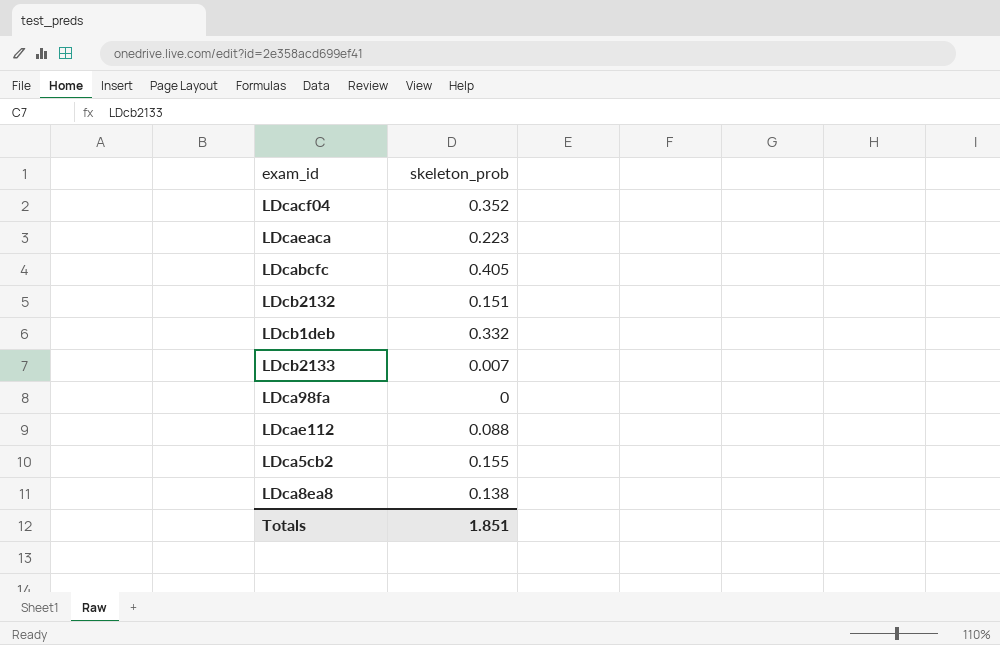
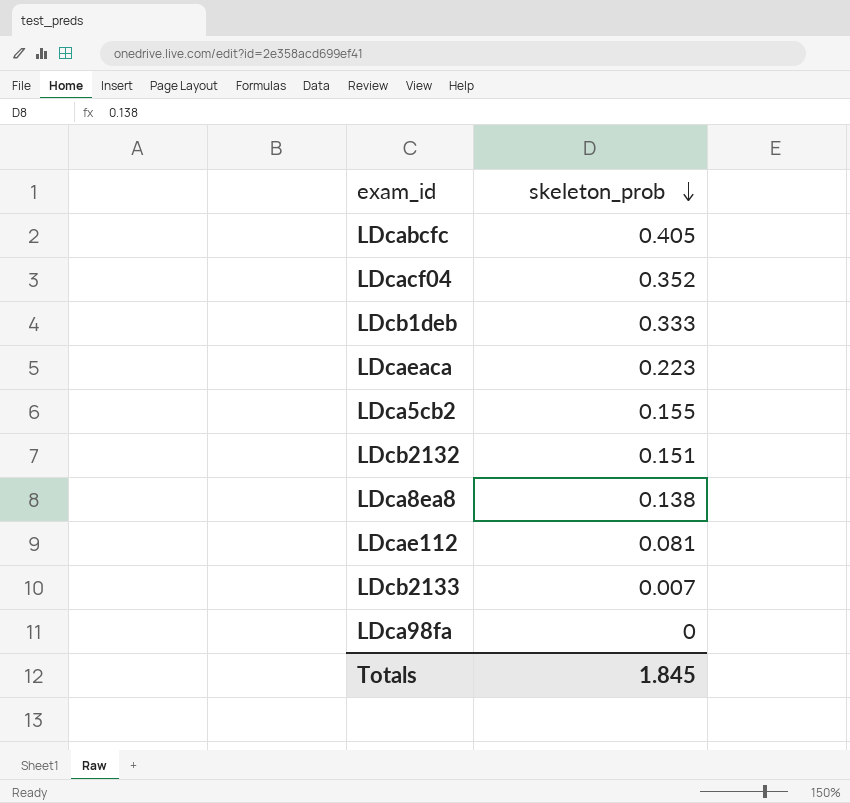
row order: none -> skeleton_prob descending
LDcb1deb | skeleton_prob: 0.332 -> 0.333
LDcae112 | skeleton_prob: 0.088 -> 0.081
Totals | skeleton_prob: 1.851 -> 1.845

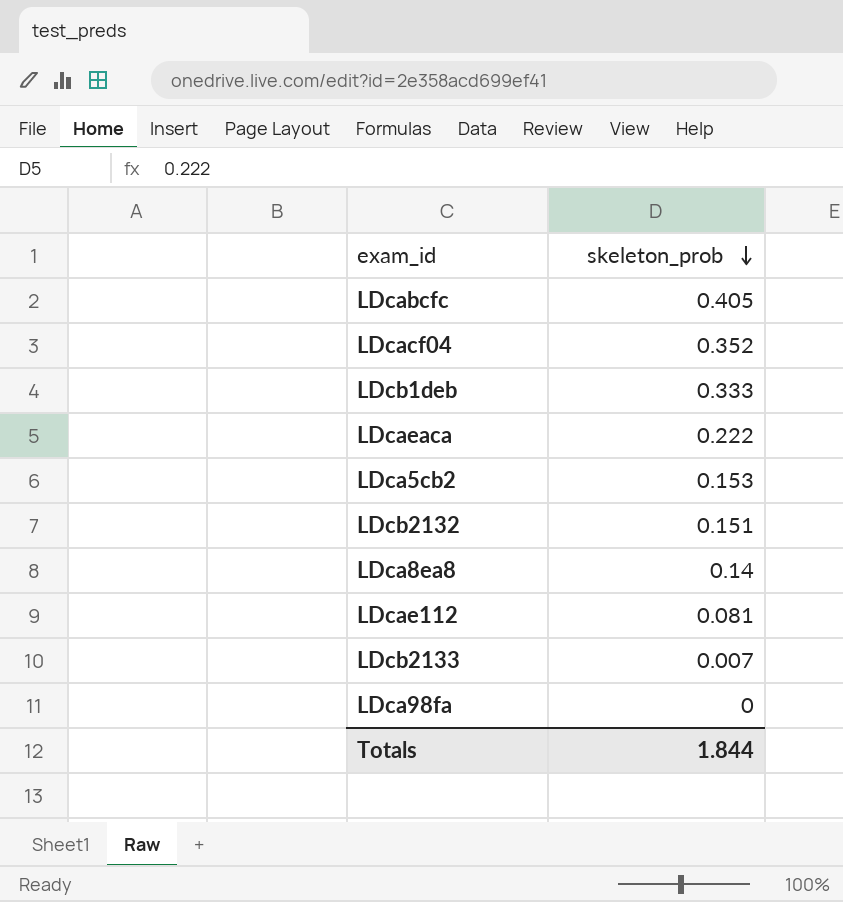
LDcaeaca | skeleton_prob: 0.223 -> 0.222
LDca5cb2 | skeleton_prob: 0.155 -> 0.153
LDca8ea8 | skeleton_prob: 0.138 -> 0.14
Totals | skeleton_prob: 1.845 -> 1.844

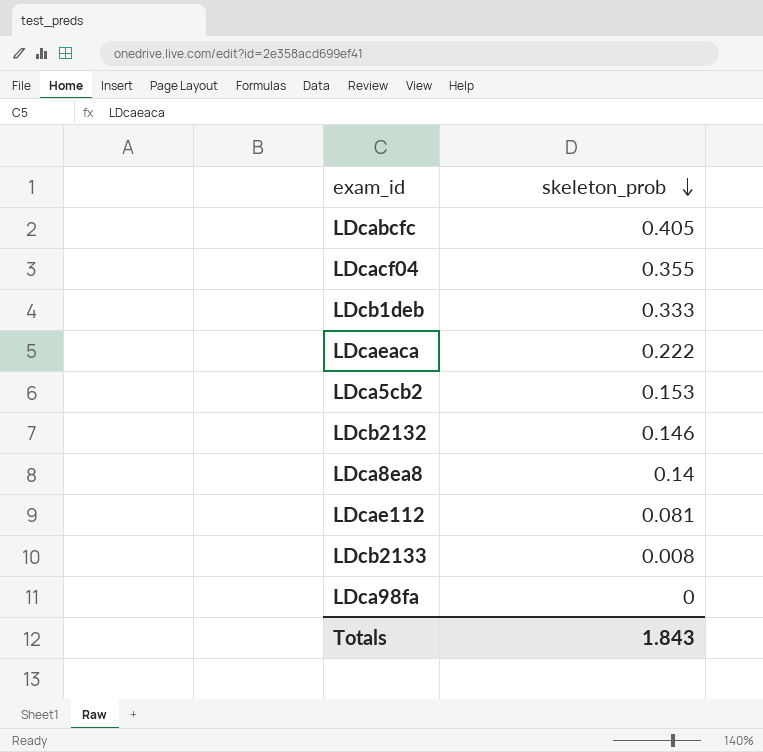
LDcacf04 | skeleton_prob: 0.352 -> 0.355
LDcb2132 | skeleton_prob: 0.151 -> 0.146
LDcb2133 | skeleton_prob: 0.007 -> 0.008
Totals | skeleton_prob: 1.844 -> 1.843

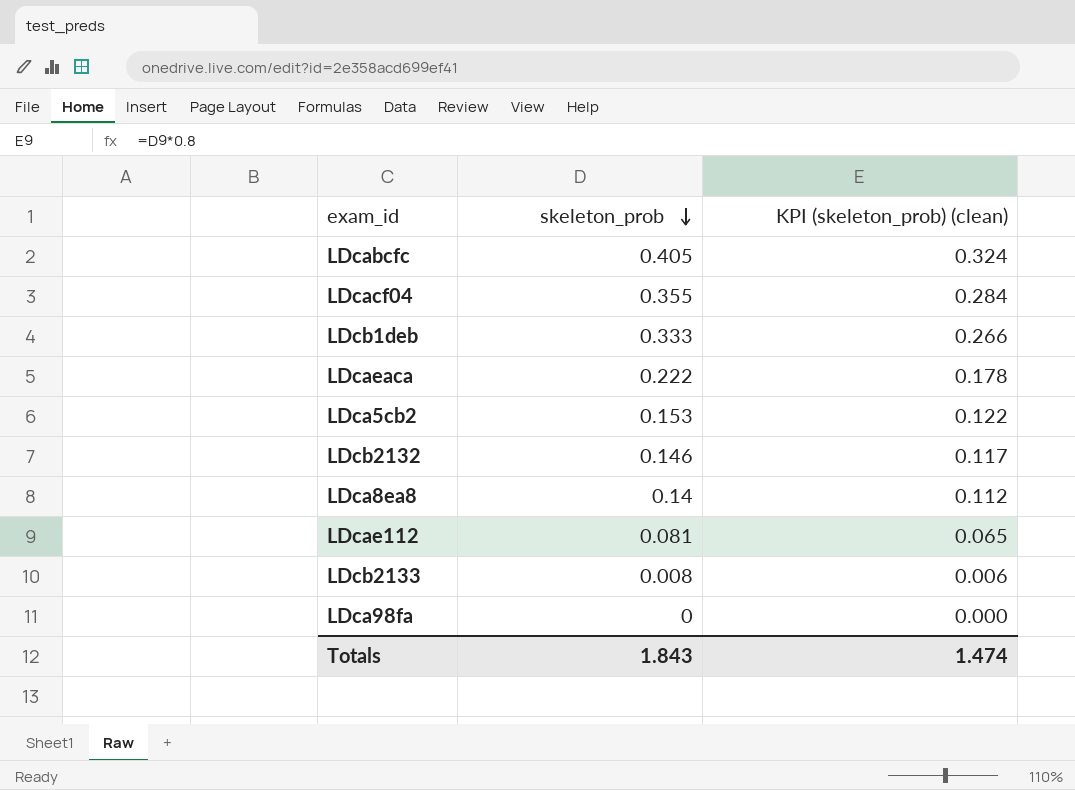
column KPI (skeleton_prob) (clean) | formula: none -> [skeleton_prob] * 0.8

